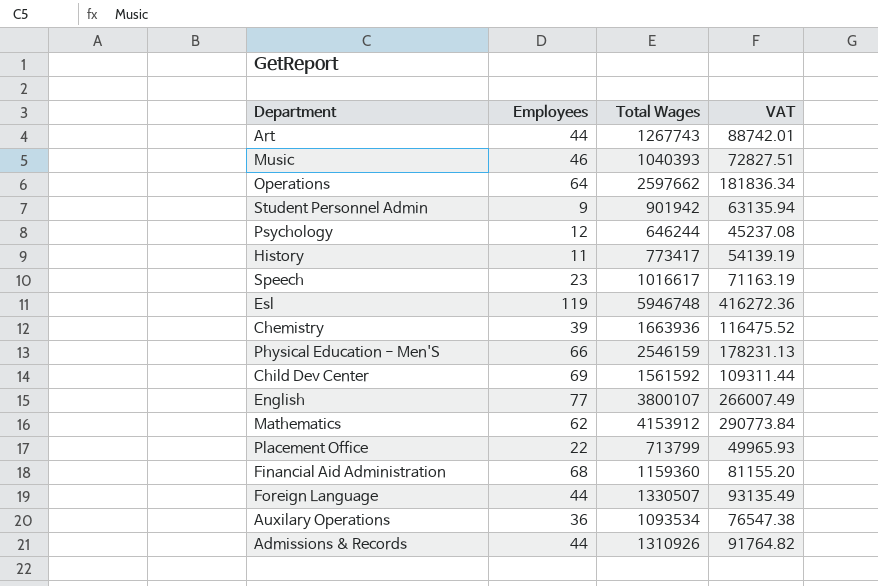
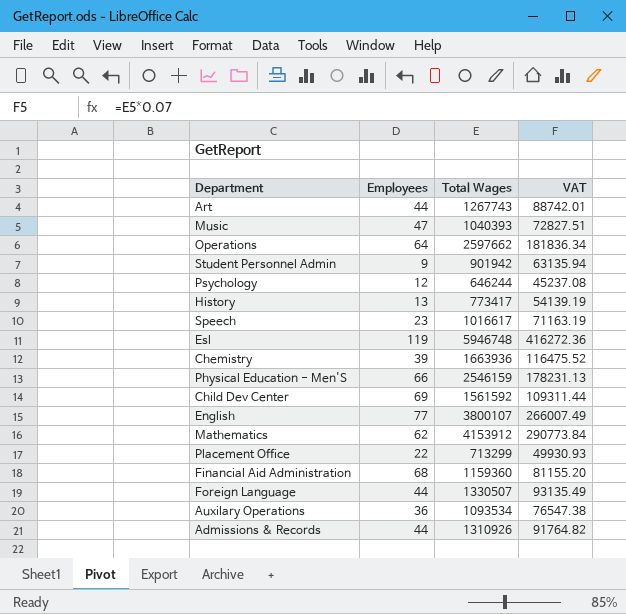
Music | Employees: 46 -> 47
History | Employees: 11 -> 13
Placement Office | Total Wages: 713799 -> 713299
Placement Office | VAT: 49965.93 -> 49930.93

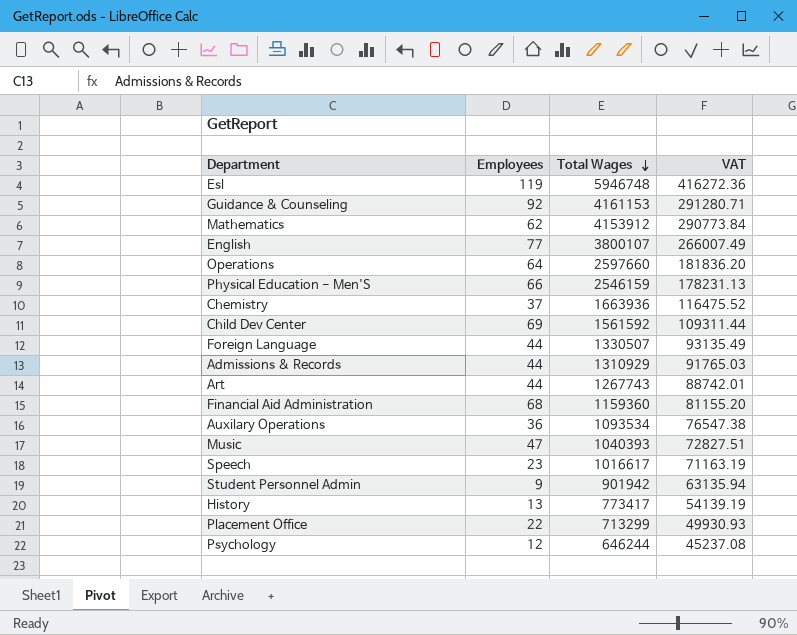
row order: none -> Total Wages descending
row Guidance & Counseling: none -> 92 | 4161153 | 291280.71
Operations | Total Wages: 2597662 -> 2597660
Operations | VAT: 181836.34 -> 181836.20
Chemistry | Employees: 39 -> 37
Admissions & Records | Total Wages: 1310926 -> 1310929
Admissions & Records | VAT: 91764.82 -> 91765.03

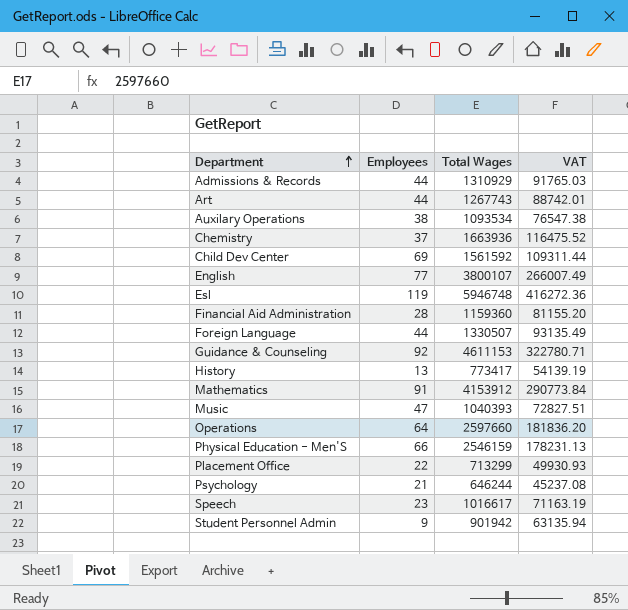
row order: Total Wages descending -> Department ascending
Auxilary Operations | Employees: 36 -> 38
Financial Aid Administration | Employees: 68 -> 28
Guidance & Counseling | Total Wages: 4161153 -> 4611153
Guidance & Counseling | VAT: 291280.71 -> 322780.71
Mathematics | Employees: 62 -> 91
Psychology | Employees: 12 -> 21

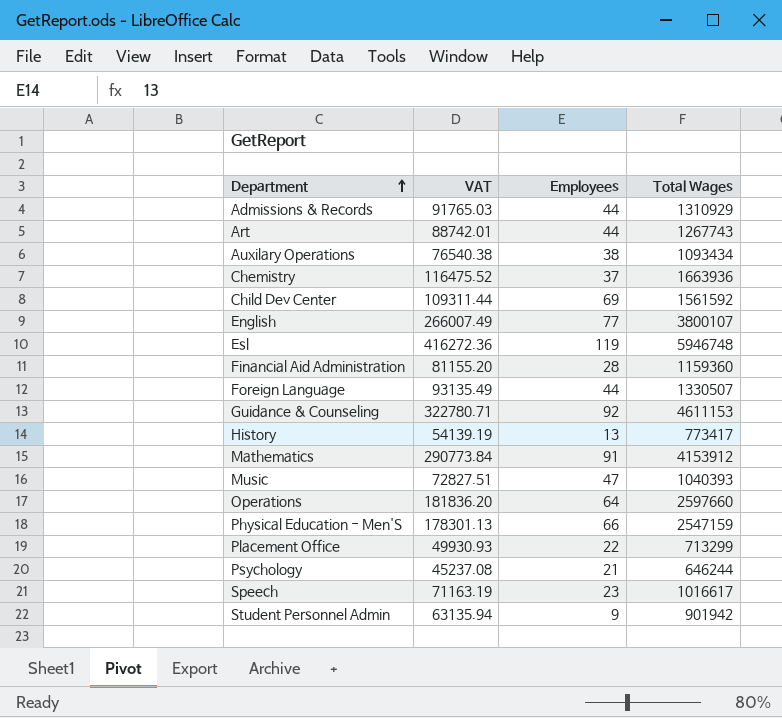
column VAT | position: 4 -> 2
Auxilary Operations | VAT: 76547.38 -> 76540.38
Auxilary Operations | Total Wages: 1093534 -> 1093434
Physical Education - Men'S | VAT: 178231.13 -> 178301.13
Physical Education - Men'S | Total Wages: 2546159 -> 2547159

